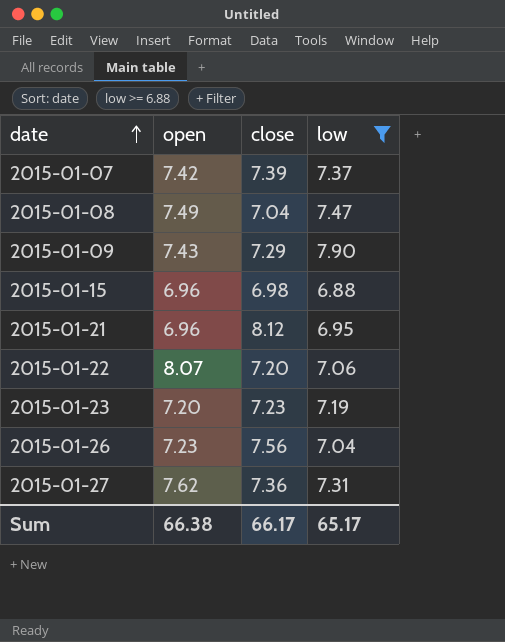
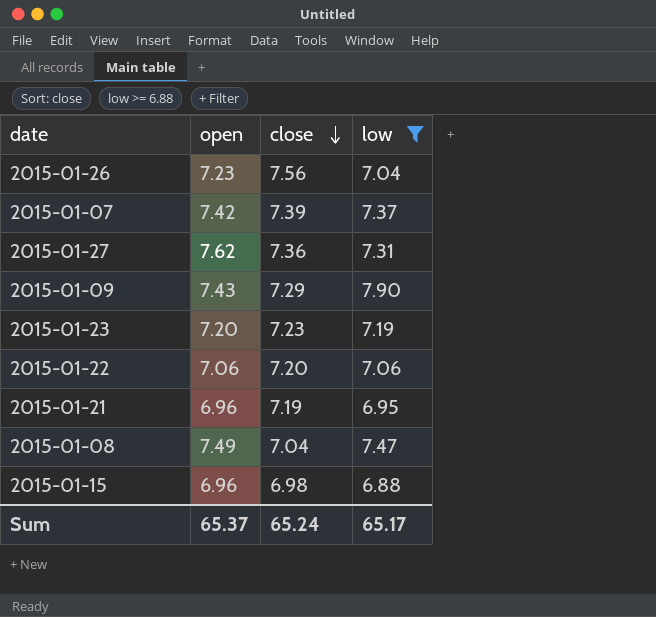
row order: date ascending -> close descending
2015-01-22 | open: 8.07 -> 7.06
2015-01-21 | close: 8.12 -> 7.19
Sum | open: 66.38 -> 65.37
Sum | close: 66.17 -> 65.24

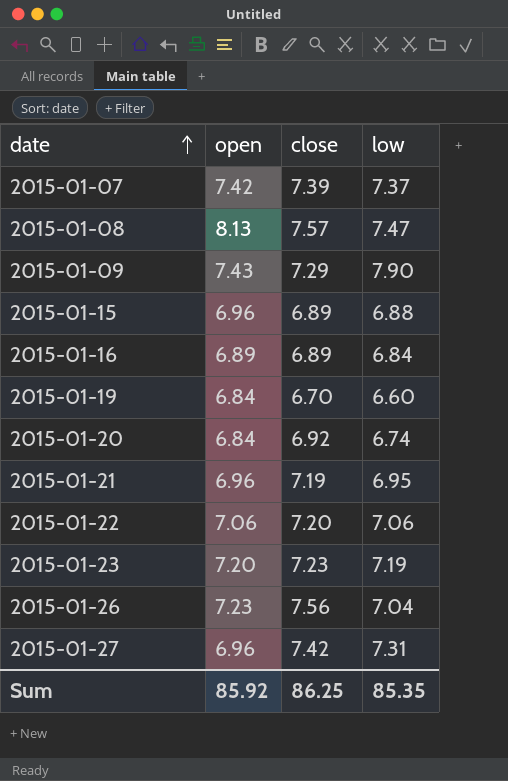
filter: low >= 6.88 -> none
row order: close descending -> date ascending
2015-01-08 | open: 7.49 -> 8.13
2015-01-08 | close: 7.04 -> 7.57
2015-01-15 | close: 6.98 -> 6.89
2015-01-27 | open: 7.62 -> 6.96
2015-01-27 | close: 7.36 -> 7.42
Sum | open: 65.37 -> 85.92
Sum | close: 65.24 -> 86.25
Sum | low: 65.17 -> 85.35

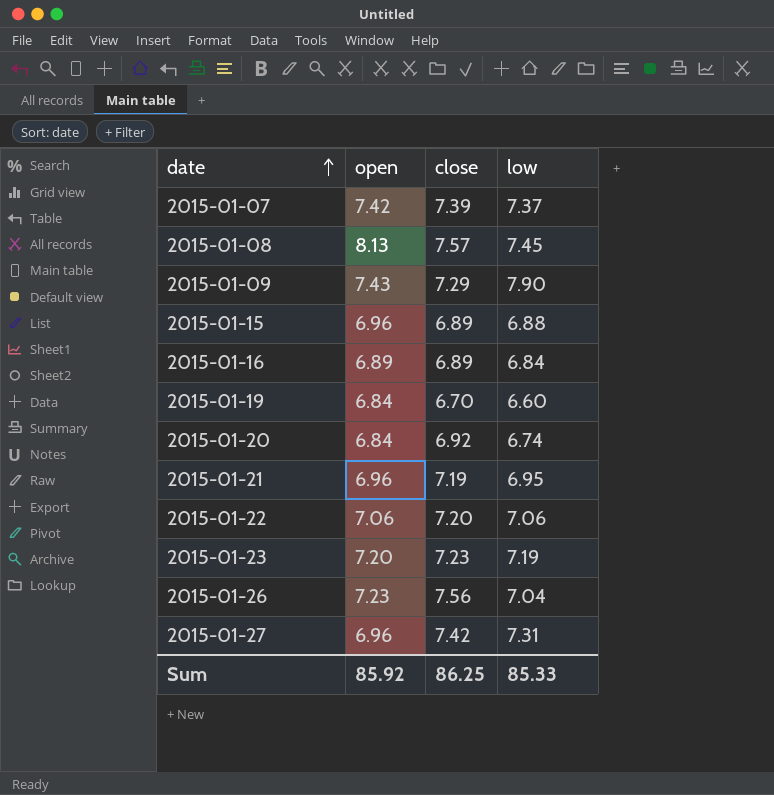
2015-01-08 | low: 7.47 -> 7.45
Sum | low: 85.35 -> 85.33

